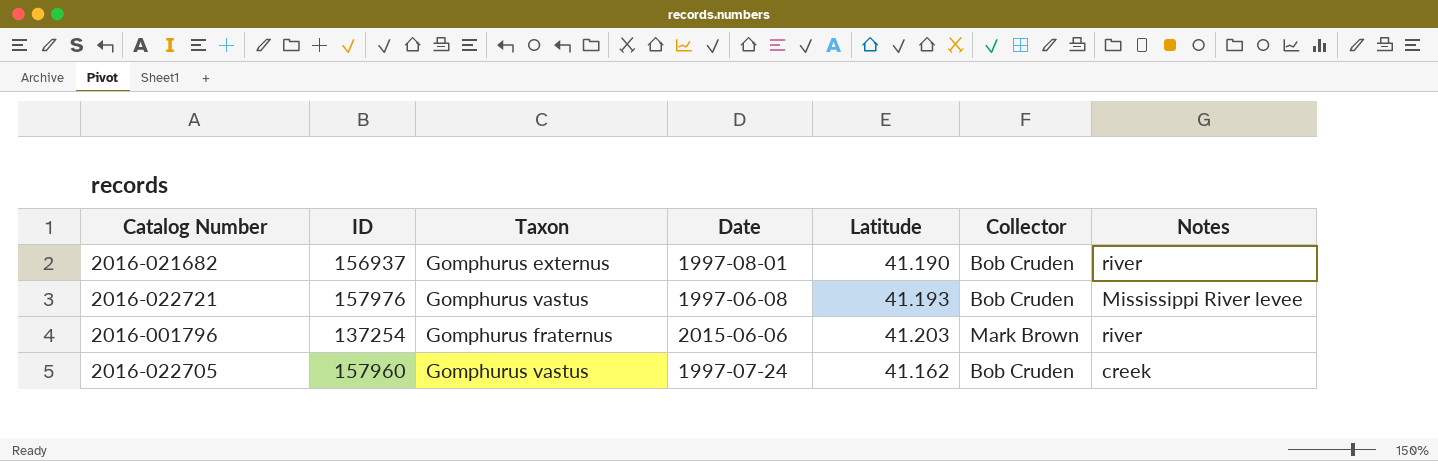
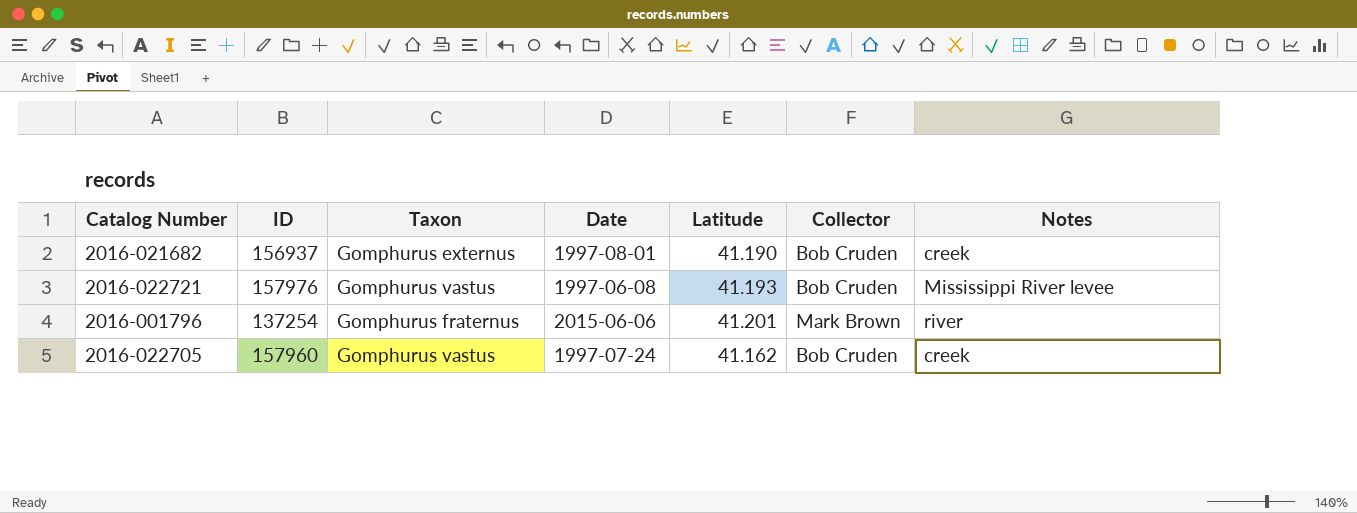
2016-021682 | Notes: river -> creek
2016-001796 | Latitude: 41.203 -> 41.201

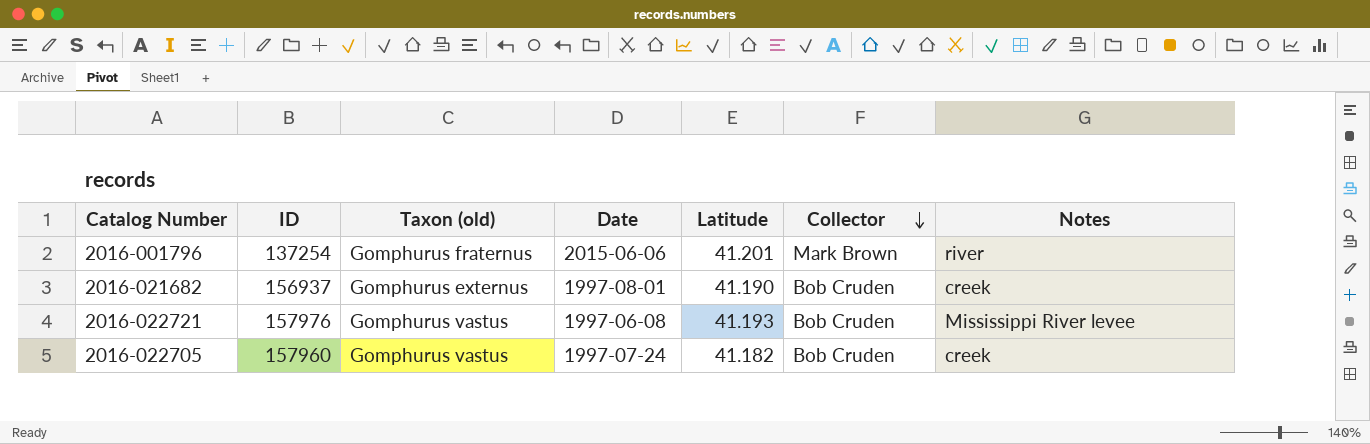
row order: none -> Collector descending
column name: Taxon -> Taxon (old)
2016-022705 | Latitude: 41.162 -> 41.182

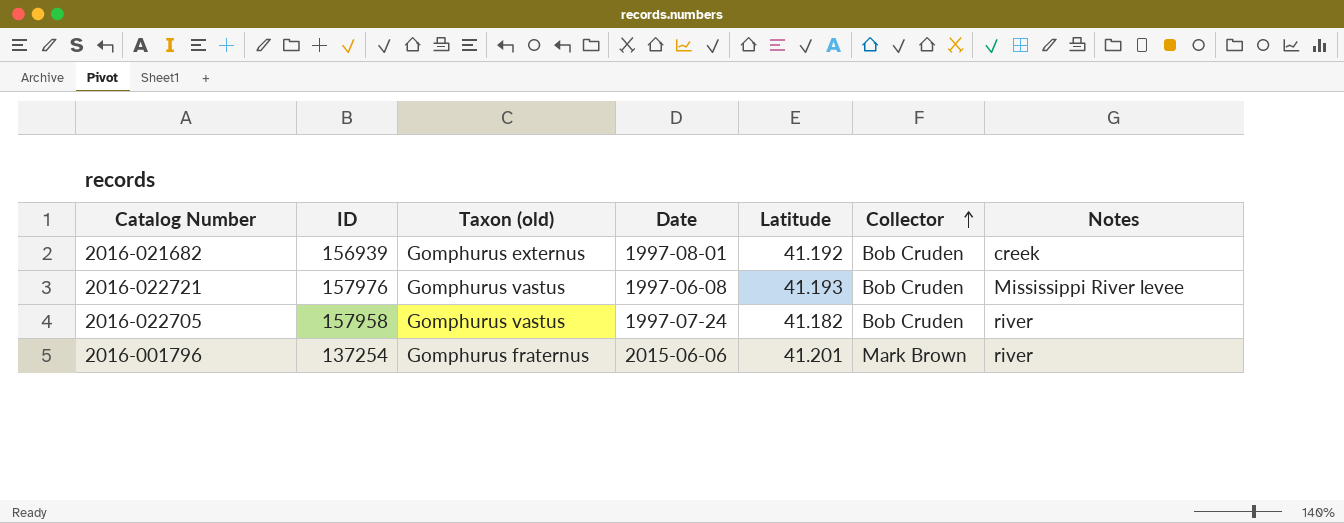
row order: Collector descending -> Collector ascending
2016-021682 | ID: 156937 -> 156939
2016-021682 | Latitude: 41.190 -> 41.192
2016-022705 | ID: 157960 -> 157958
2016-022705 | Notes: creek -> river

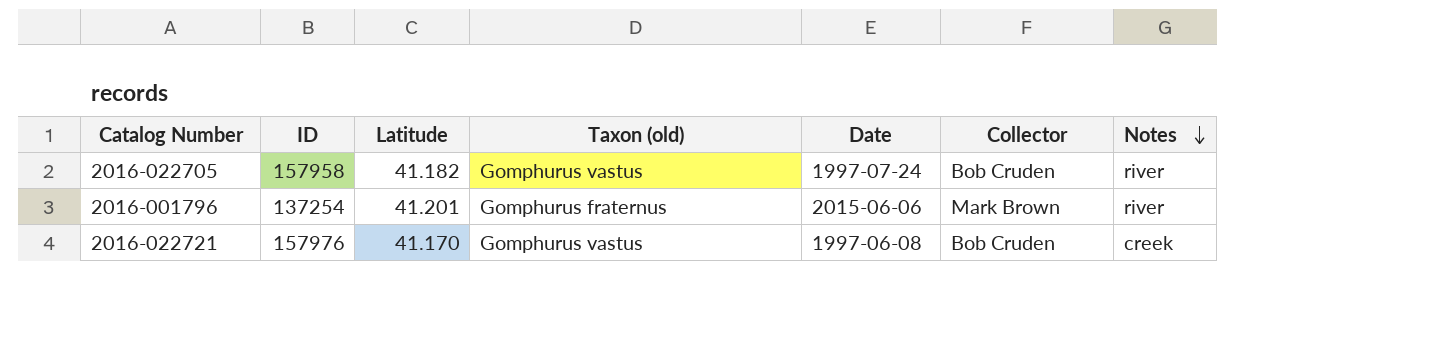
row order: Collector ascending -> Notes descending
column Latitude | position: 5 -> 3
row 2016-021682: 156939 | Gomphurus externus | 1997-08-01 | 41.192 | Bob Cruden | creek -> none
2016-022721 | Latitude: 41.193 -> 41.170
2016-022721 | Notes: Mississippi River levee -> creek

